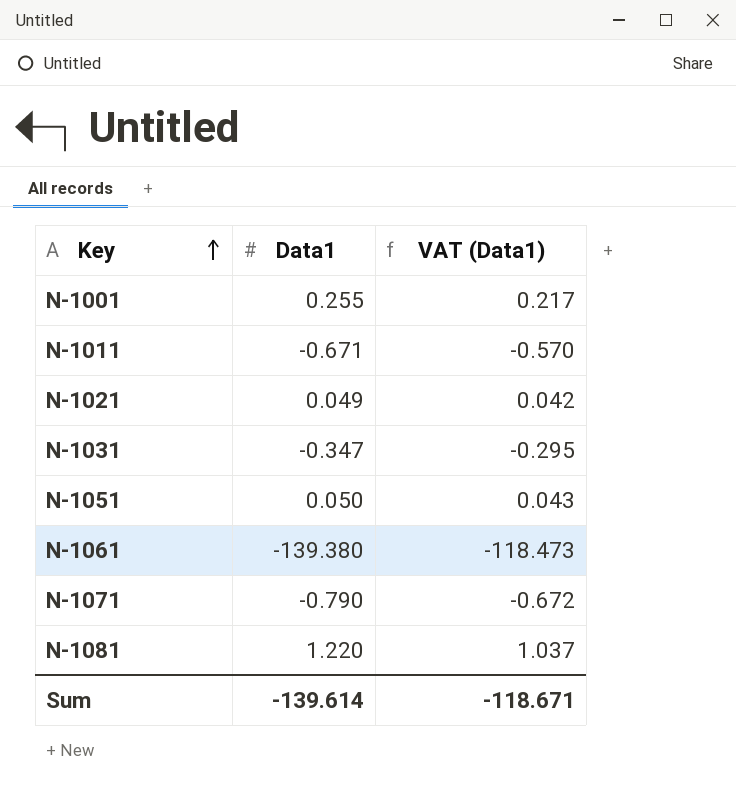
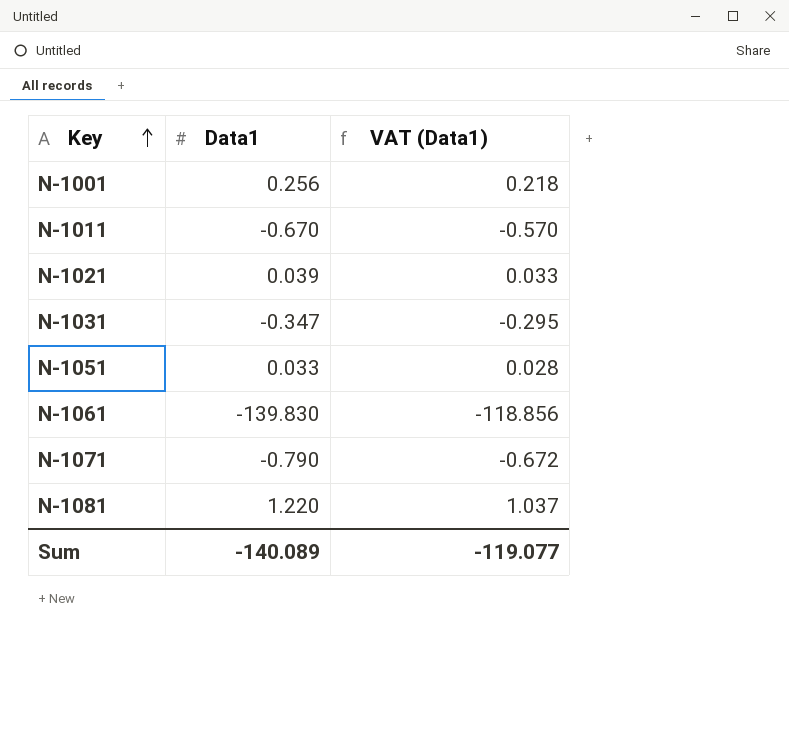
N-1001 | Data1: 0.255 -> 0.256
N-1001 | VAT (Data1): 0.217 -> 0.218
N-1011 | Data1: -0.671 -> -0.670
N-1021 | Data1: 0.049 -> 0.039
N-1021 | VAT (Data1): 0.042 -> 0.033
N-1051 | Data1: 0.050 -> 0.033
N-1051 | VAT (Data1): 0.043 -> 0.028
N-1061 | Data1: -139.380 -> -139.830
N-1061 | VAT (Data1): -118.473 -> -118.856
Sum | Data1: -139.614 -> -140.089
Sum | VAT (Data1): -118.671 -> -119.077

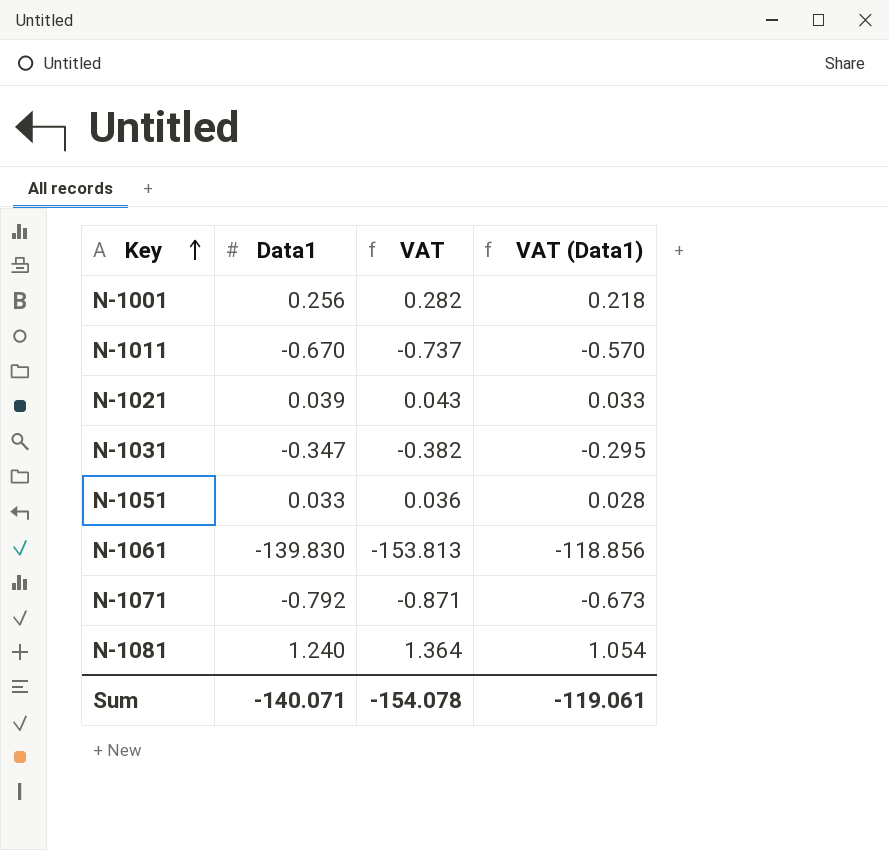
column VAT | formula: none -> [Data1] * 1.1
N-1071 | Data1: -0.790 -> -0.792
N-1071 | VAT (Data1): -0.672 -> -0.673
N-1081 | Data1: 1.220 -> 1.240
N-1081 | VAT (Data1): 1.037 -> 1.054
Sum | Data1: -140.089 -> -140.071
Sum | VAT (Data1): -119.077 -> -119.061

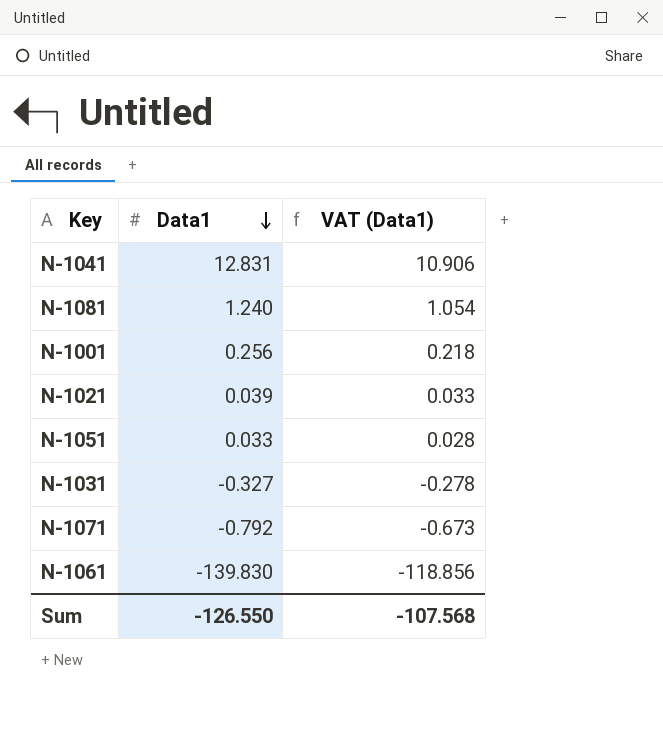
row order: Key ascending -> Data1 descending
column VAT | formula: [Data1] * 1.1 -> none
row N-1011: -0.670 | -0.737 | -0.570 -> none
row N-1041: none -> 12.831 | 10.906
N-1031 | Data1: -0.347 -> -0.327
N-1031 | VAT (Data1): -0.295 -> -0.278
Sum | Data1: -140.071 -> -126.550
Sum | VAT (Data1): -119.061 -> -107.568

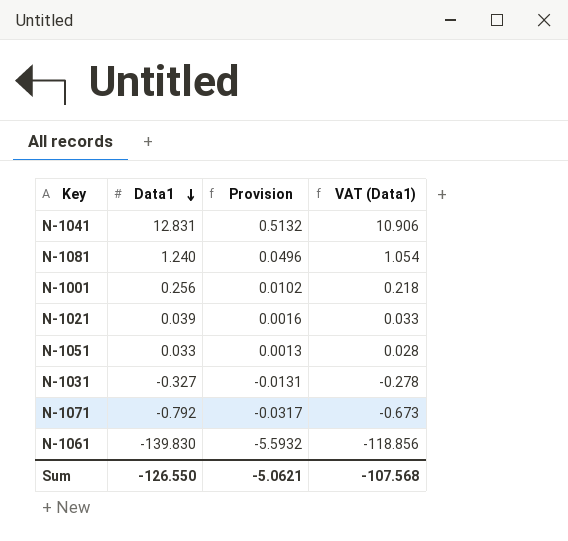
column Provision | formula: none -> [Data1] * 0.04

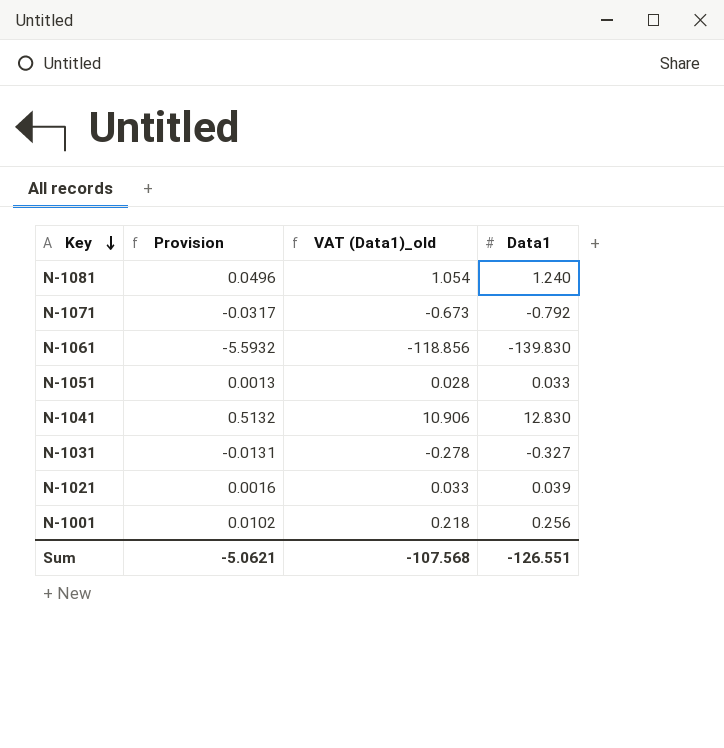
row order: Data1 descending -> Key descending
column name: VAT (Data1) -> VAT (Data1)_old
column Data1 | position: 2 -> 4
N-1041 | Data1: 12.831 -> 12.830
Sum | Data1: -126.550 -> -126.551

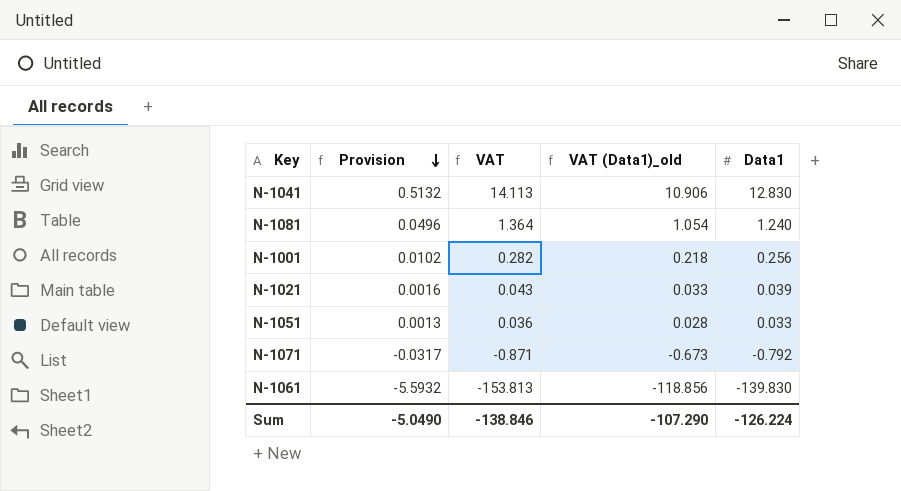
row order: Key descending -> Provision descending
column VAT | formula: none -> [Data1] * 1.1
row N-1031: -0.0131 | -0.278 | -0.327 -> none
Sum | Provision: -5.0621 -> -5.0490
Sum | VAT (Data1)_old: -107.568 -> -107.290
Sum | Data1: -126.551 -> -126.224

